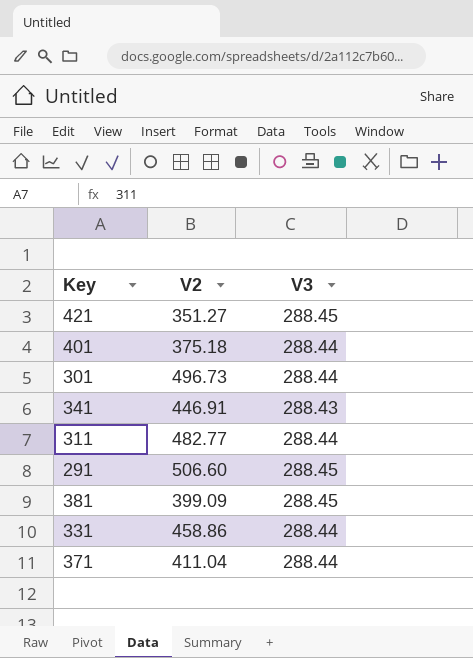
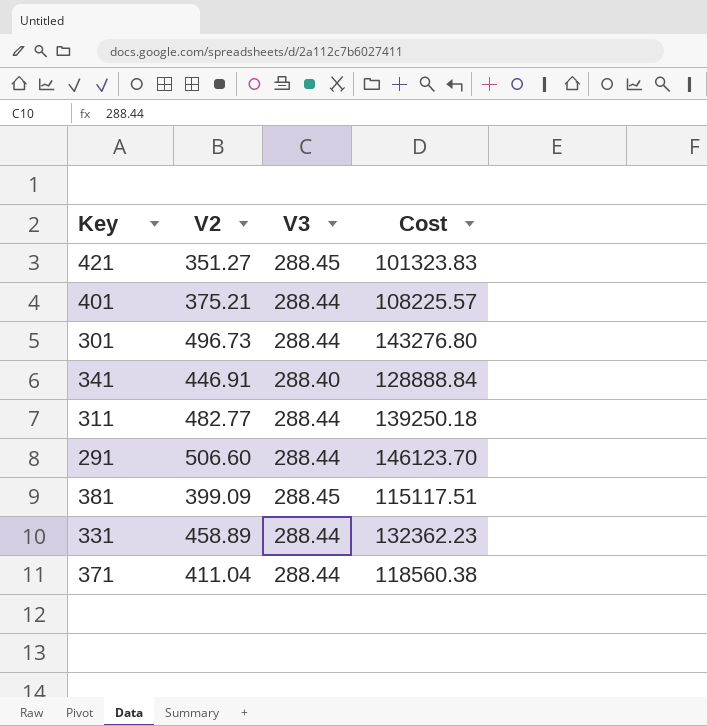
column Cost | formula: none -> [V2] * [V3]
401 | V2: 375.18 -> 375.21
341 | V3: 288.43 -> 288.40
291 | V3: 288.45 -> 288.44
331 | V2: 458.86 -> 458.89

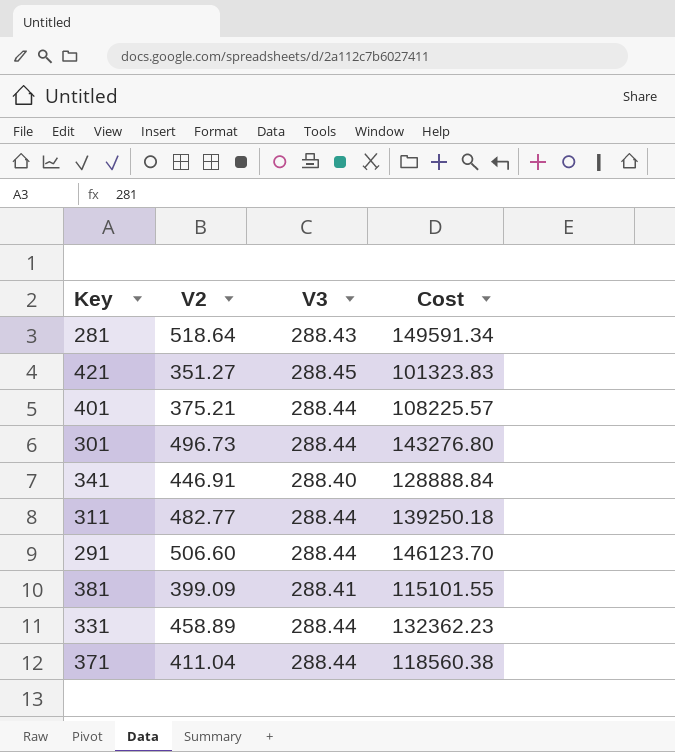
row 281: none -> 518.64 | 288.43 | 149591.34
381 | V3: 288.45 -> 288.41
381 | Cost: 115117.51 -> 115101.55

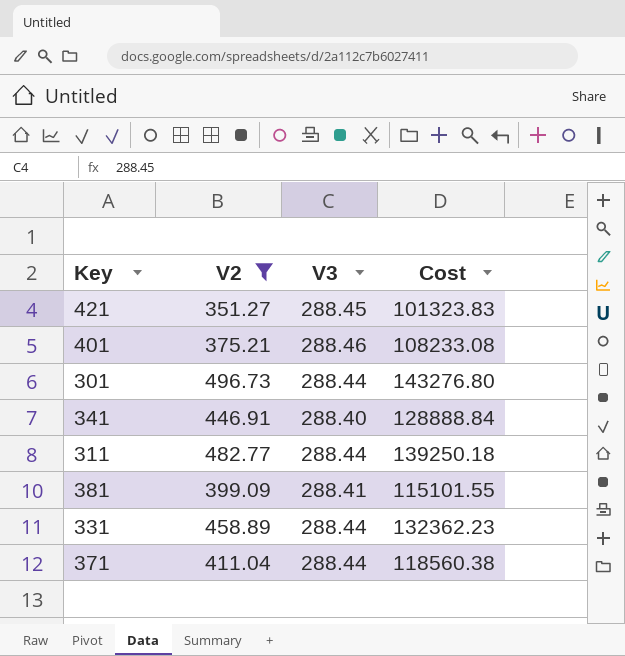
filter: none -> V2 <= 496.73
401 | V3: 288.44 -> 288.46
401 | Cost: 108225.57 -> 108233.08

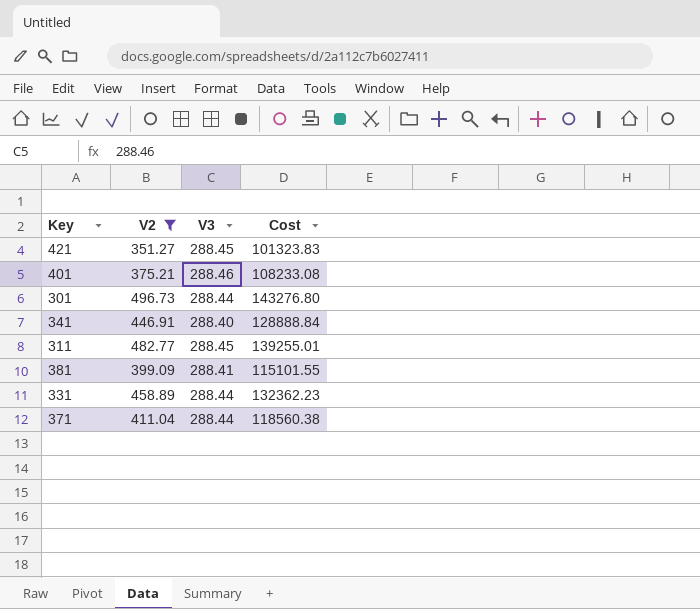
311 | V3: 288.44 -> 288.45
311 | Cost: 139250.18 -> 139255.01

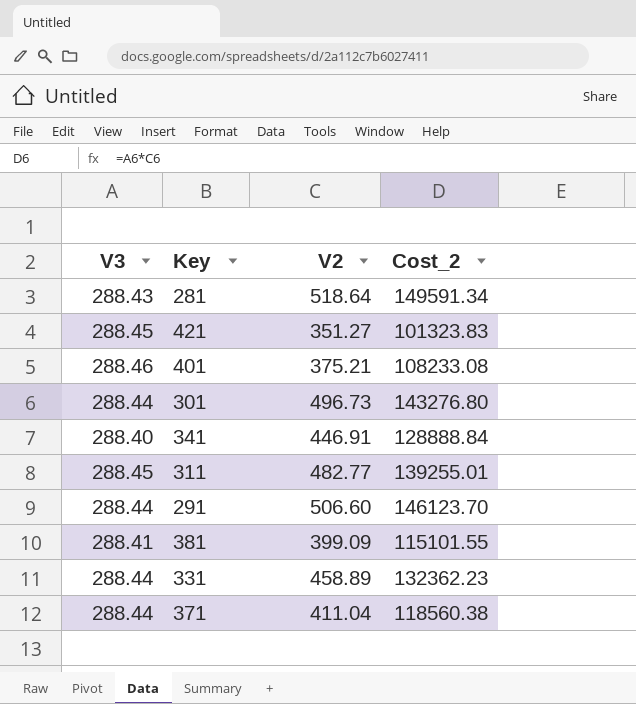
filter: V2 <= 496.73 -> none
column V3 | position: 3 -> 1
column name: Cost -> Cost_2

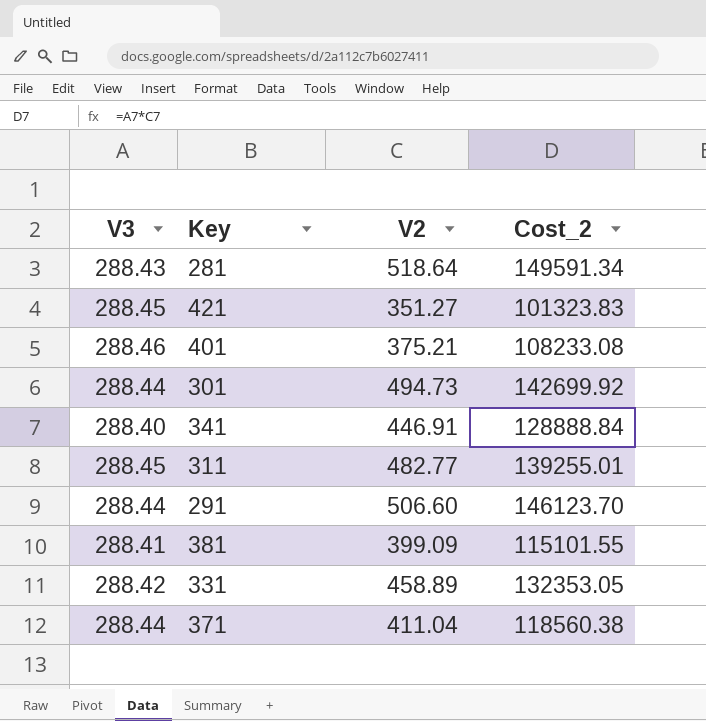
301 | V2: 496.73 -> 494.73
301 | Cost_2: 143276.80 -> 142699.92
331 | V3: 288.44 -> 288.42
331 | Cost_2: 132362.23 -> 132353.05

